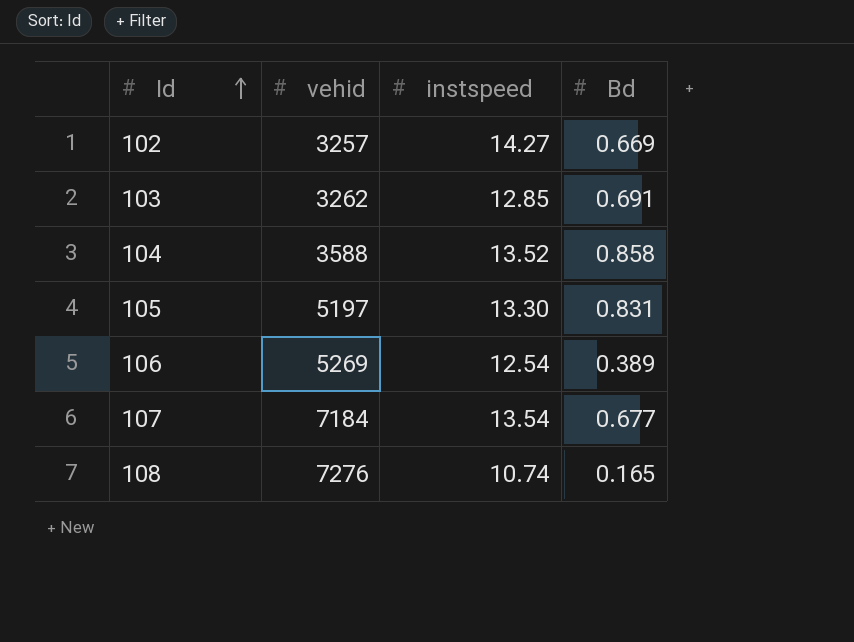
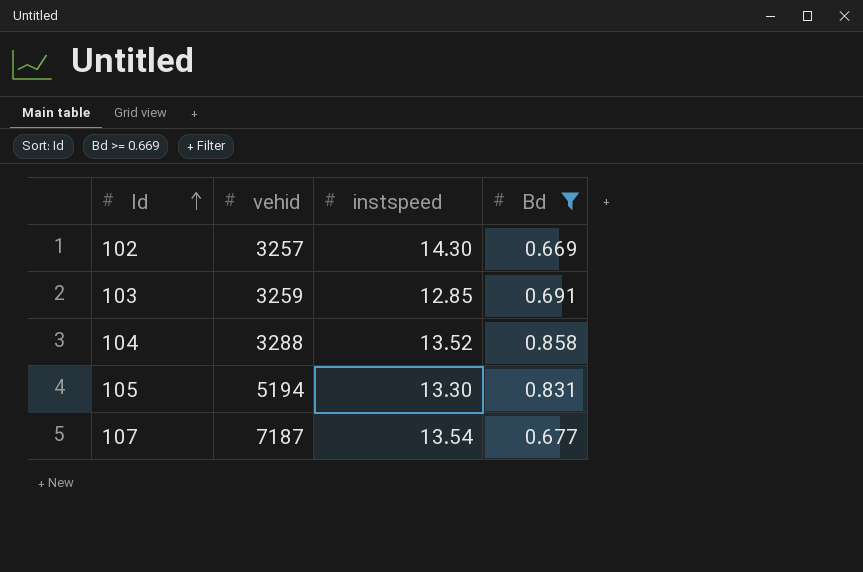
filter: none -> Bd >= 0.669
102 | instspeed: 14.27 -> 14.30
103 | vehid: 3262 -> 3259
104 | vehid: 3588 -> 3288
105 | vehid: 5197 -> 5194
107 | vehid: 7184 -> 7187

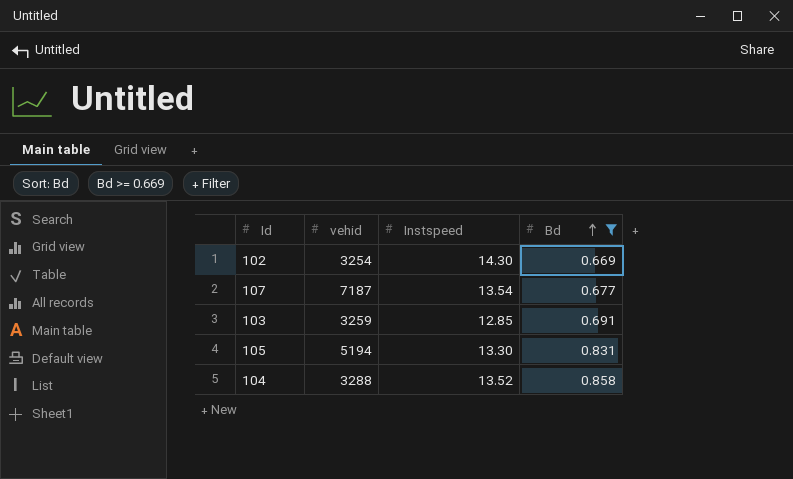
row order: Id ascending -> Bd ascending
column name: instspeed -> Instspeed
102 | vehid: 3257 -> 3254

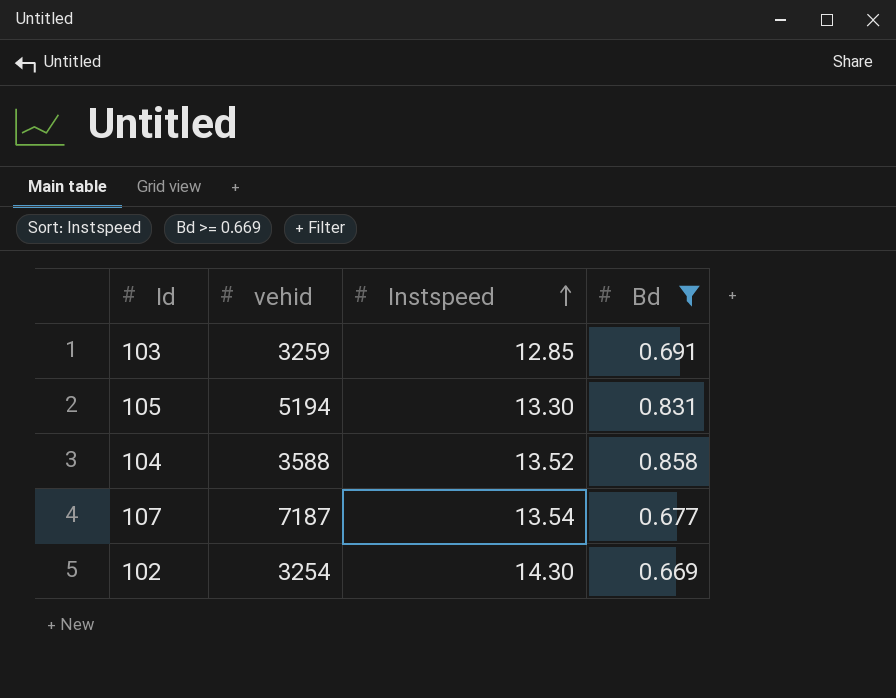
row order: Bd ascending -> Instspeed ascending
104 | vehid: 3288 -> 3588

